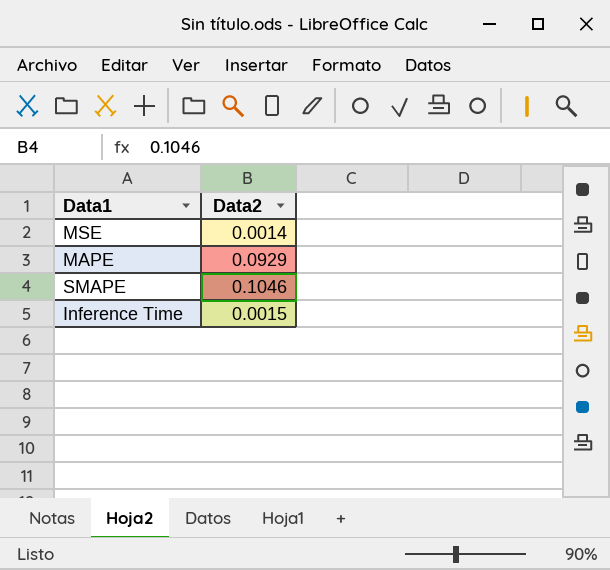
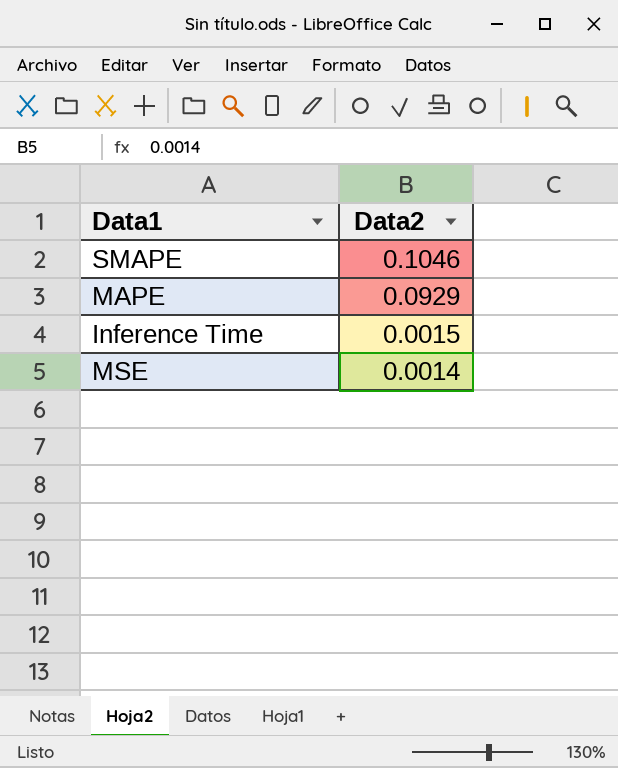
row order: none -> Data2 descending

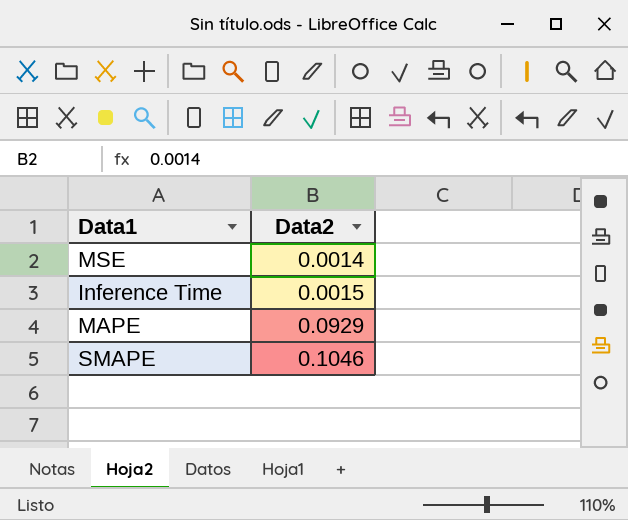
row order: Data2 descending -> Data2 ascending

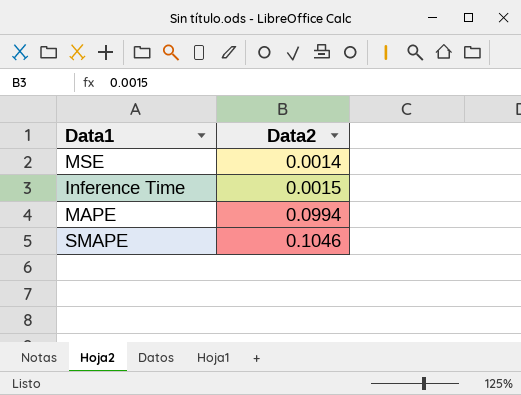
MAPE | Data2: 0.0929 -> 0.0994

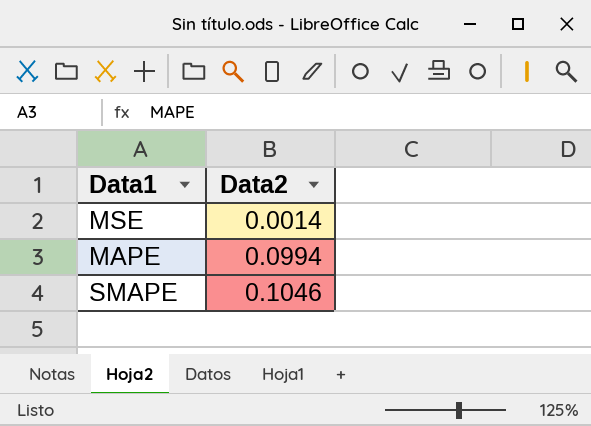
row Inference Time: 0.0015 -> none

